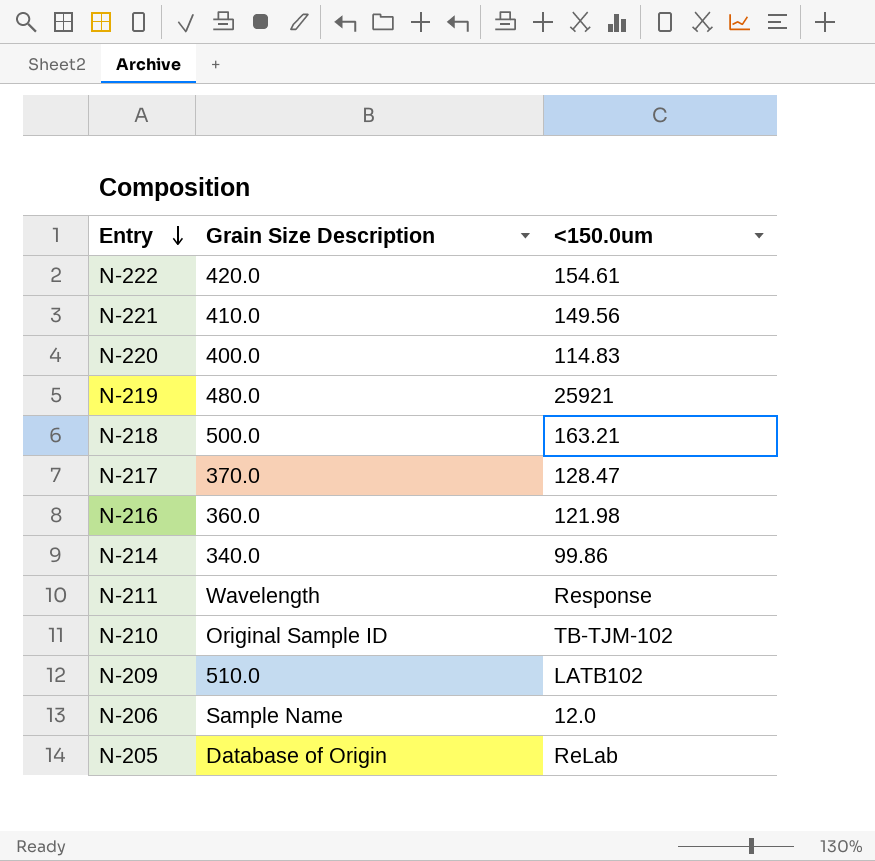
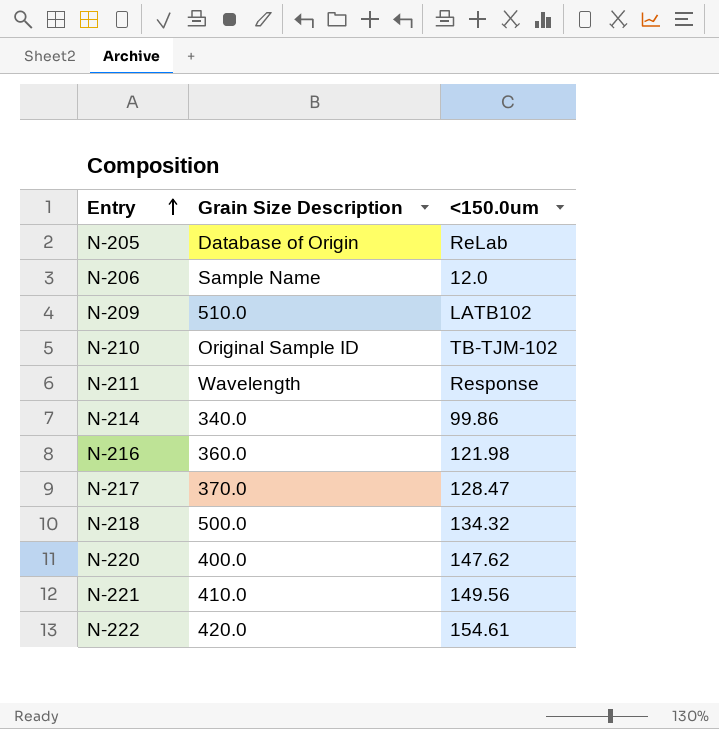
row order: Entry descending -> Entry ascending
row N-219: 480.0 | 25921 -> none
N-218 | <150.0um: 163.21 -> 134.32
N-220 | <150.0um: 114.83 -> 147.62

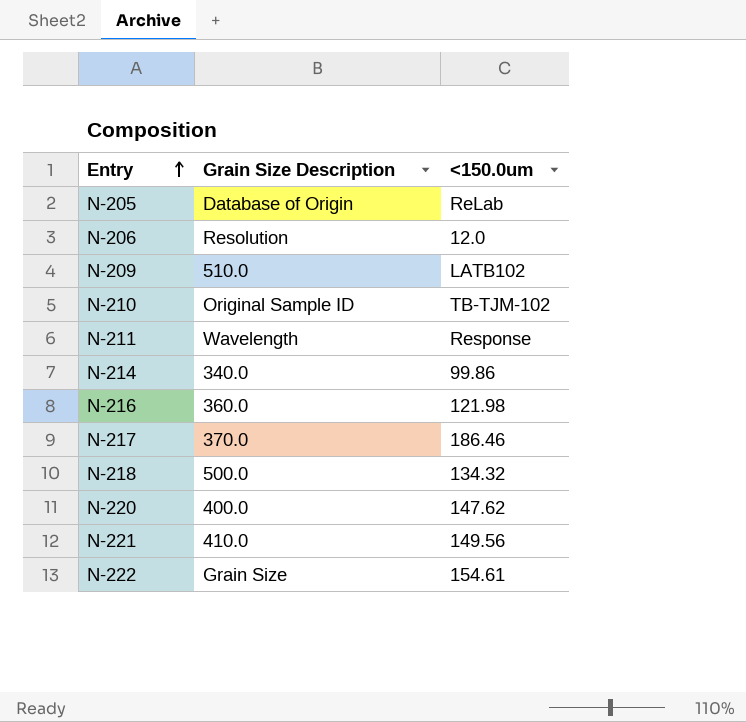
N-206 | Grain Size Description: Sample Name -> Resolution
N-217 | <150.0um: 128.47 -> 186.46
N-222 | Grain Size Description: 420.0 -> Grain Size

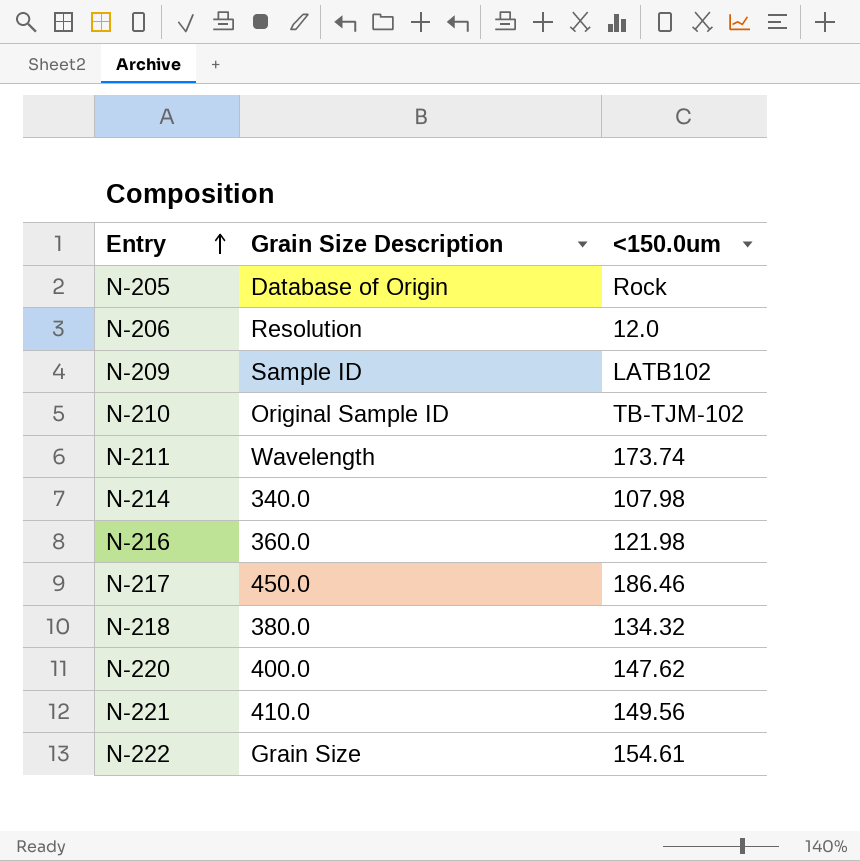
N-205 | <150.0um: ReLab -> Rock
N-209 | Grain Size Description: 510.0 -> Sample ID
N-211 | <150.0um: Response -> 173.74
N-214 | <150.0um: 99.86 -> 107.98
N-217 | Grain Size Description: 370.0 -> 450.0
N-218 | Grain Size Description: 500.0 -> 380.0

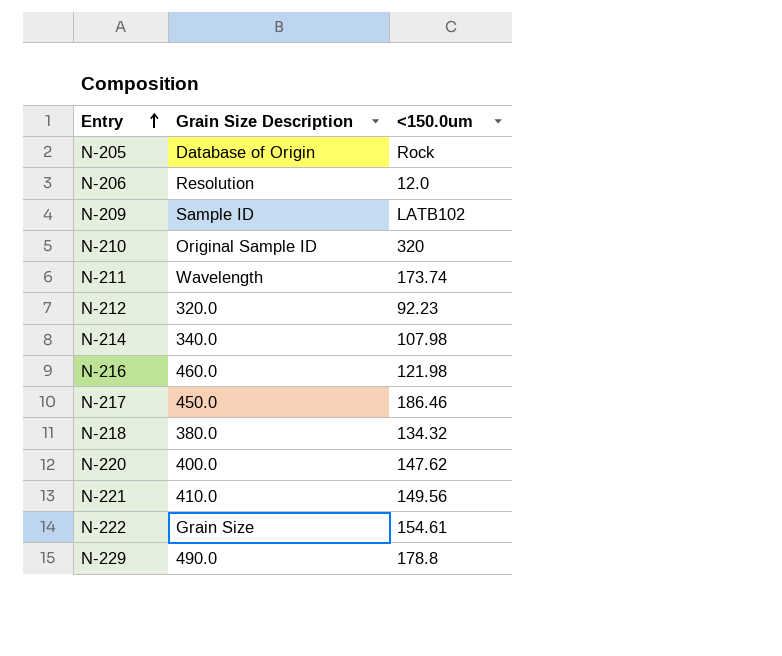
N-210 | <150.0um: TB-TJM-102 -> 320
row N-212: none -> 320.0 | 92.23
N-216 | Grain Size Description: 360.0 -> 460.0
row N-229: none -> 490.0 | 178.8

